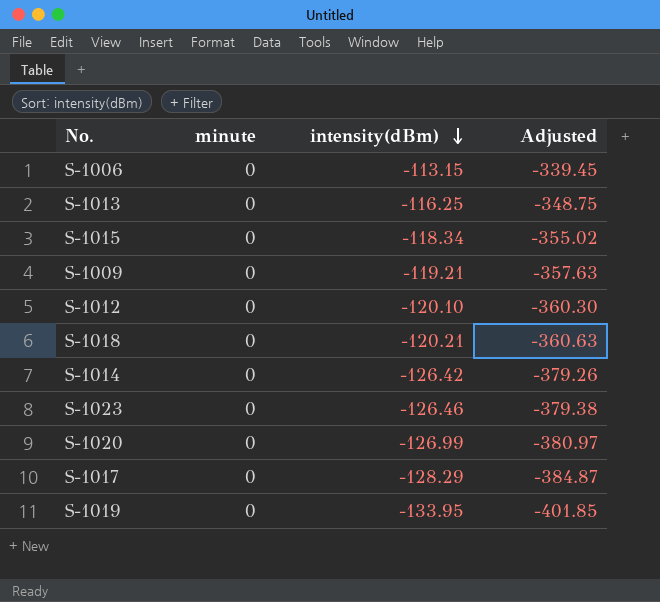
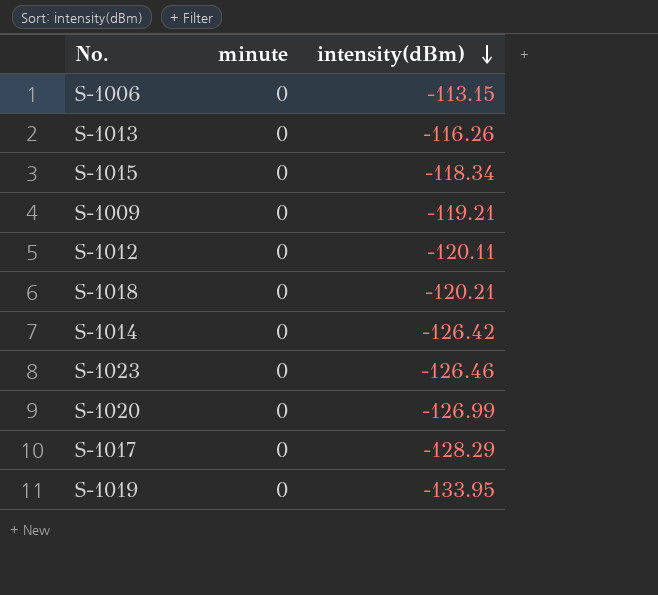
column Adjusted | formula: [intensity(dBm)] * 3 -> none
S-1013 | intensity(dBm): -116.25 -> -116.26
S-1012 | intensity(dBm): -120.10 -> -120.11

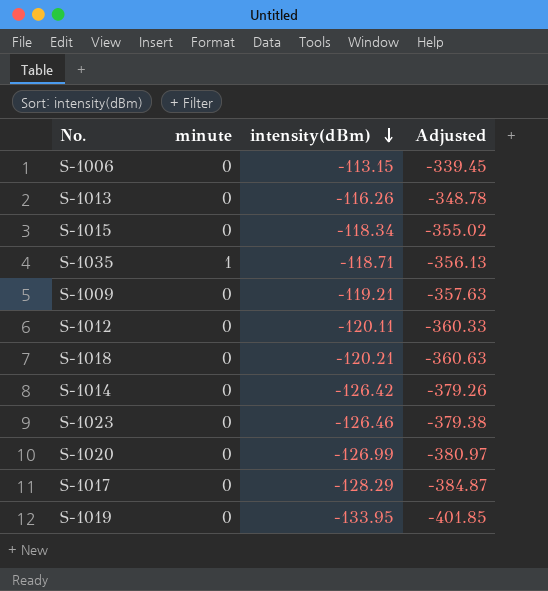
column Adjusted | formula: none -> [intensity(dBm)] * 3
row S-1035: none -> 1 | -118.71 | -356.13

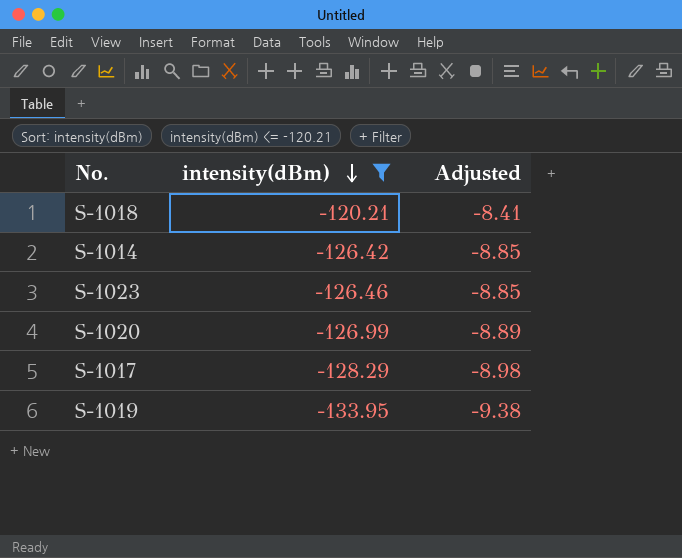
filter: none -> intensity(dBm) <= -120.21
column minute | position: 2 -> none
column Adjusted | formula: [intensity(dBm)] * 3 -> [intensity(dBm)] * 0.07

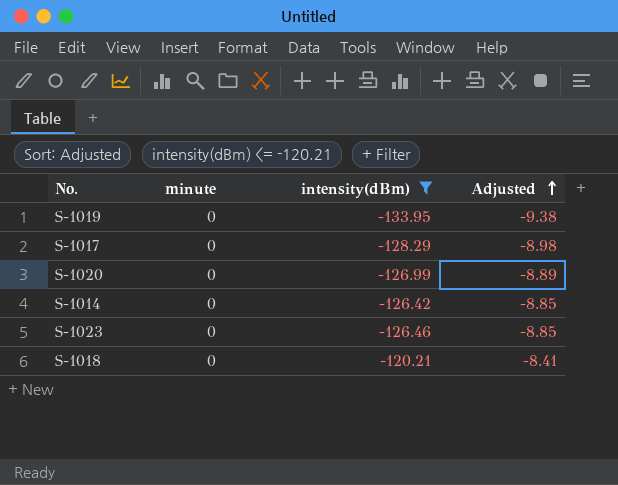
row order: intensity(dBm) descending -> Adjusted ascending
column minute | position: none -> 2

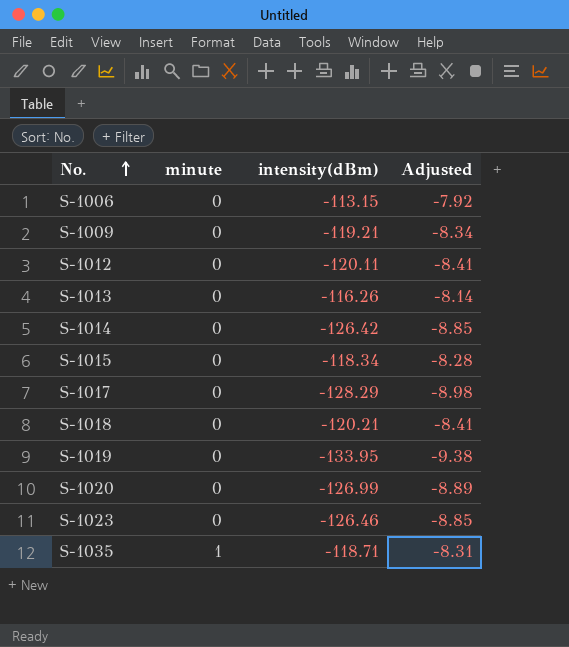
filter: intensity(dBm) <= -120.21 -> none
row order: Adjusted ascending -> No. ascending

